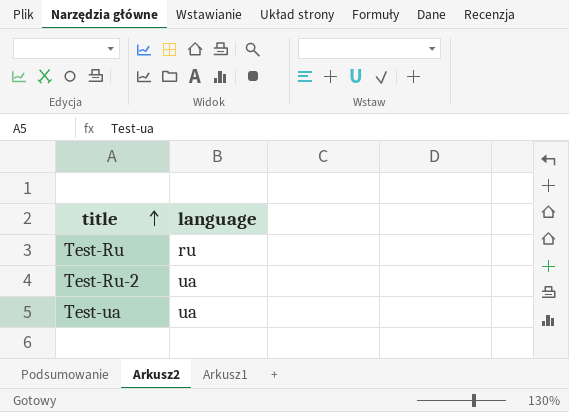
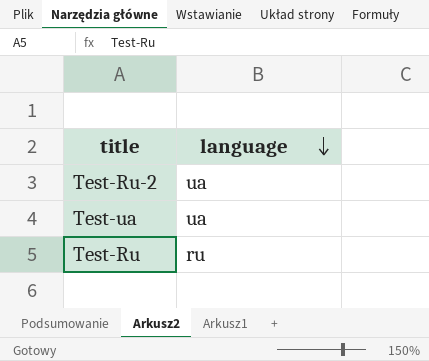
row order: title ascending -> language descending

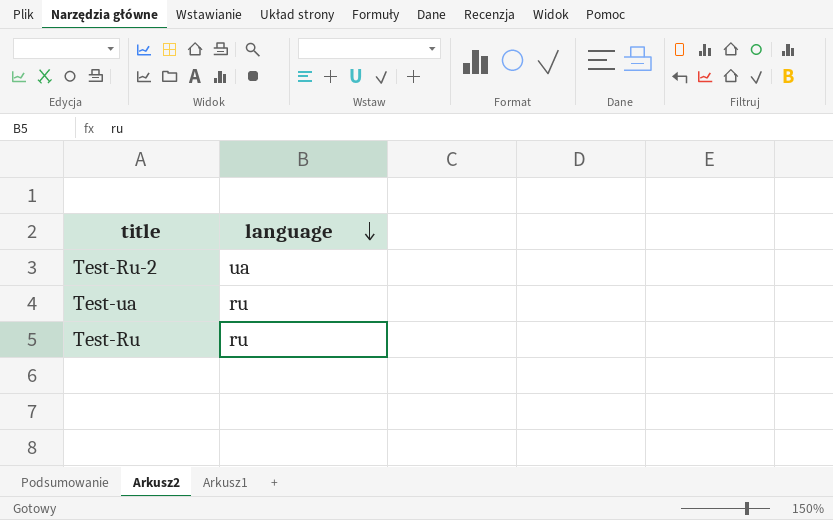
Test-ua | language: ua -> ru

